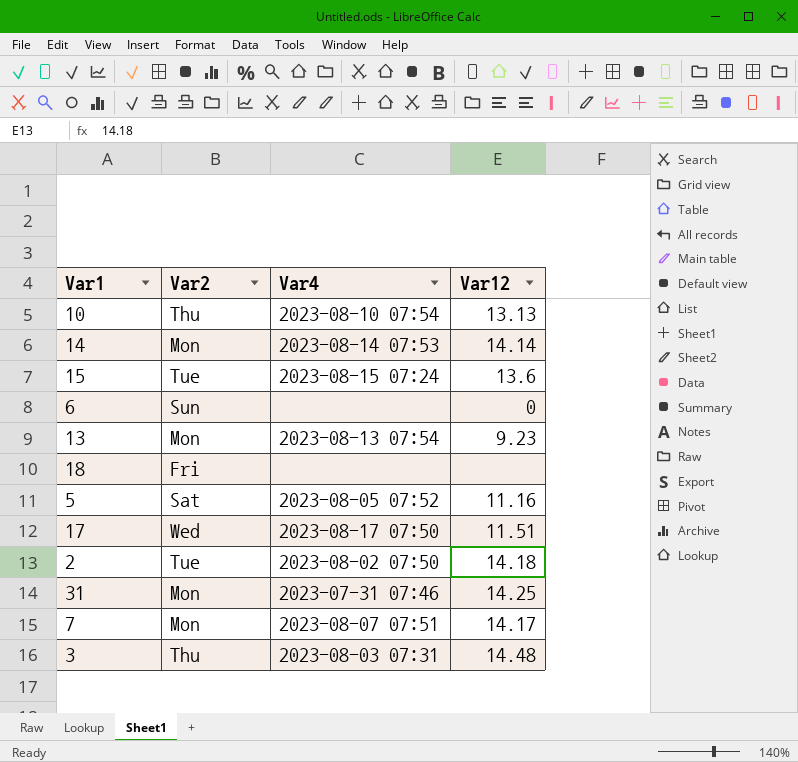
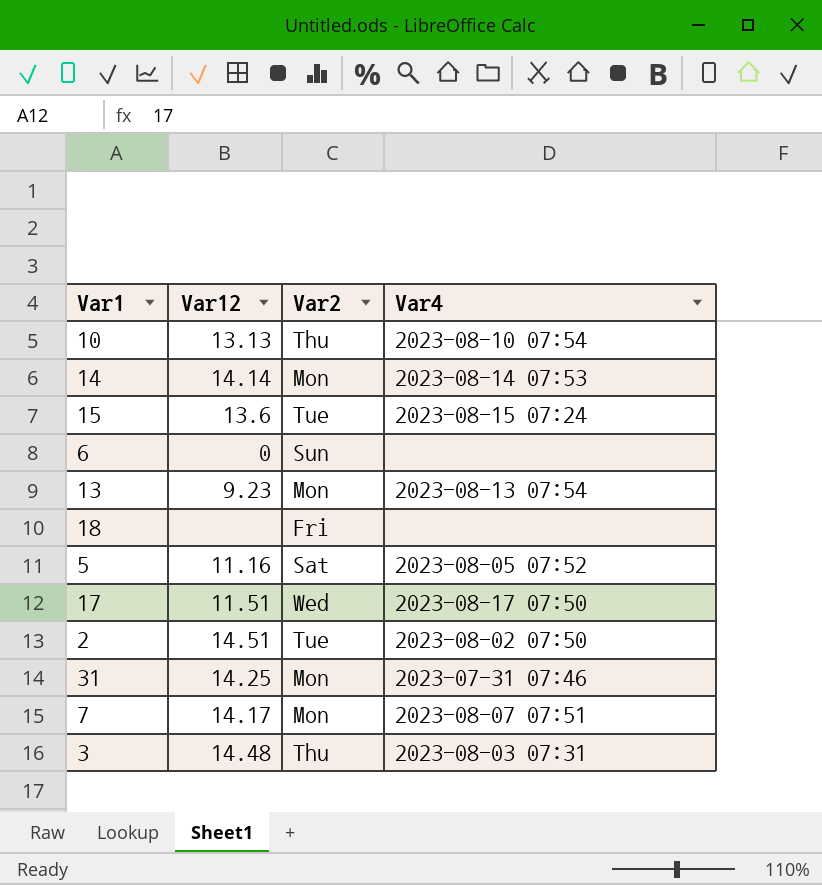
column Var12 | position: 4 -> 2
2 | Var12: 14.18 -> 14.51

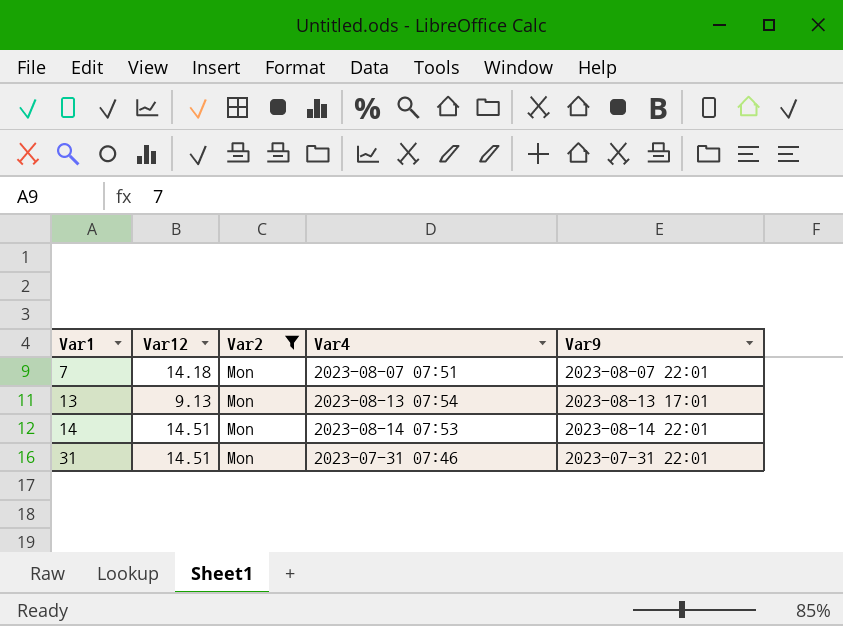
filter: none -> Var2 = Mon
row order: none -> Var1 ascending
column Var9 | position: none -> 5
7 | Var12: 14.17 -> 14.18
13 | Var12: 9.23 -> 9.13
14 | Var12: 14.14 -> 14.51
31 | Var12: 14.25 -> 14.51

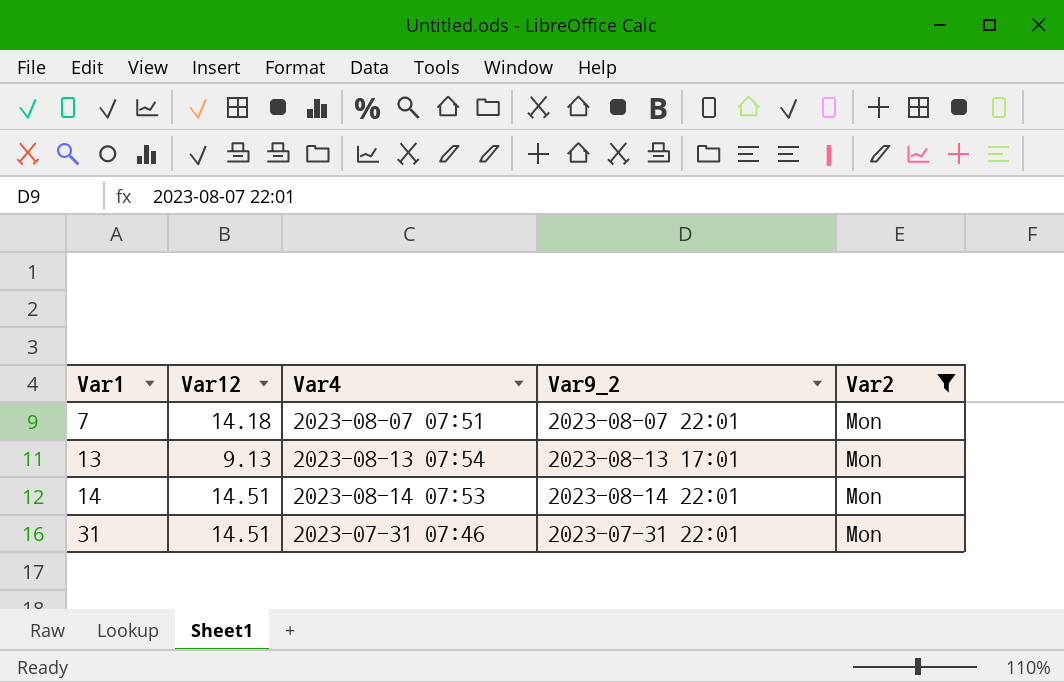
column name: Var9 -> Var9_2
column Var2 | position: 3 -> 5

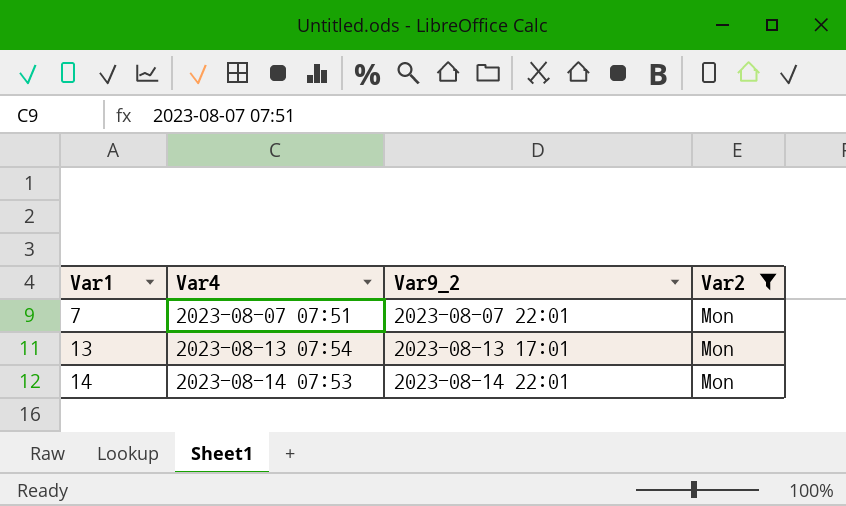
column Var12 | position: 2 -> none
row 31: 14.51 | 2023-07-31 07:46 | 2023-07-31 22:01 | Mon -> none

